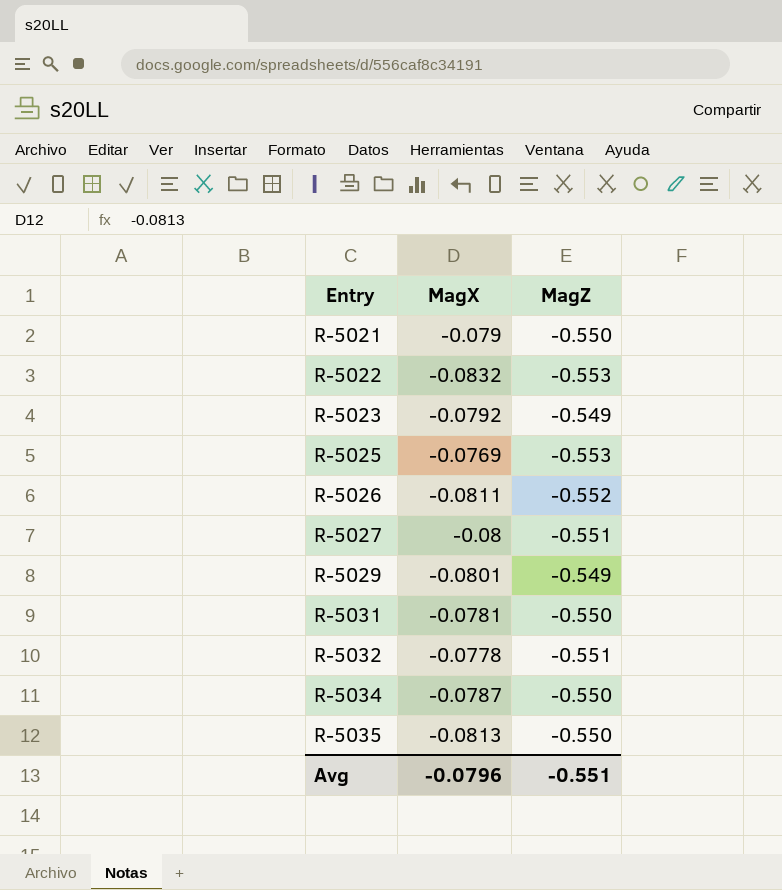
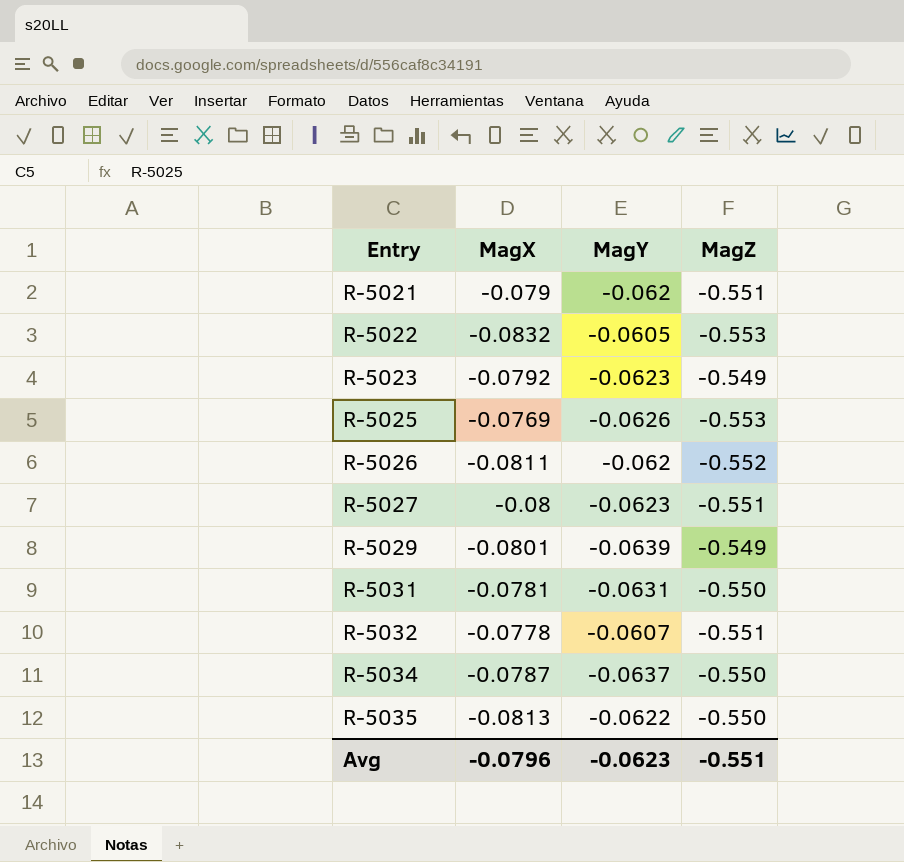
column MagY | position: none -> 3
R-5021 | MagZ: -0.550 -> -0.551

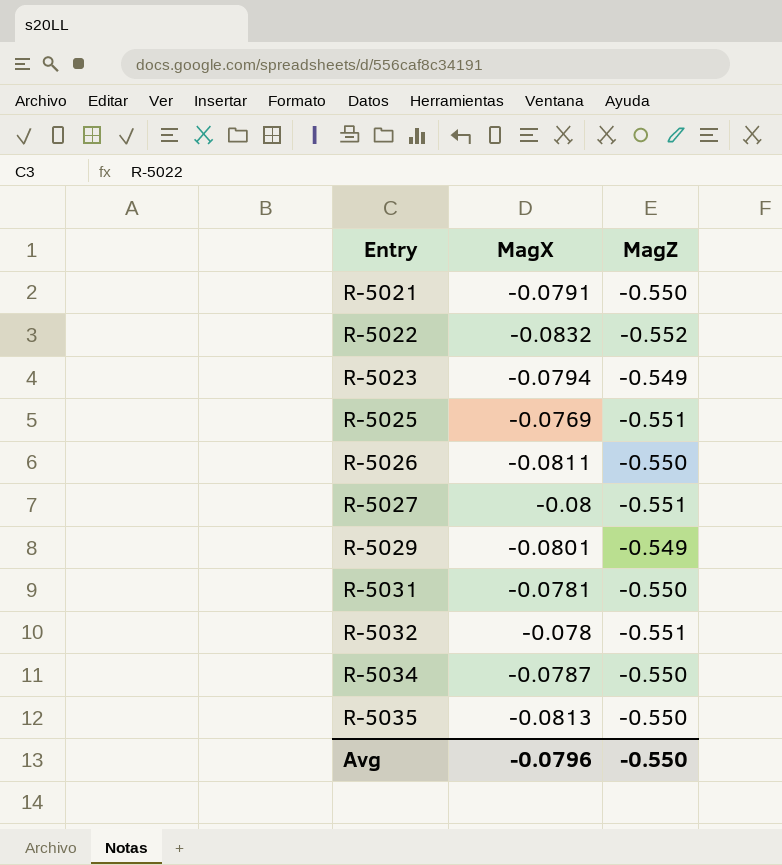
column MagY | position: 3 -> none
R-5021 | MagX: -0.079 -> -0.0791
R-5021 | MagZ: -0.551 -> -0.550
R-5022 | MagZ: -0.553 -> -0.552
R-5023 | MagX: -0.0792 -> -0.0794
R-5025 | MagZ: -0.553 -> -0.551
R-5026 | MagZ: -0.552 -> -0.550
R-5032 | MagX: -0.0778 -> -0.078
Avg | MagZ: -0.551 -> -0.550

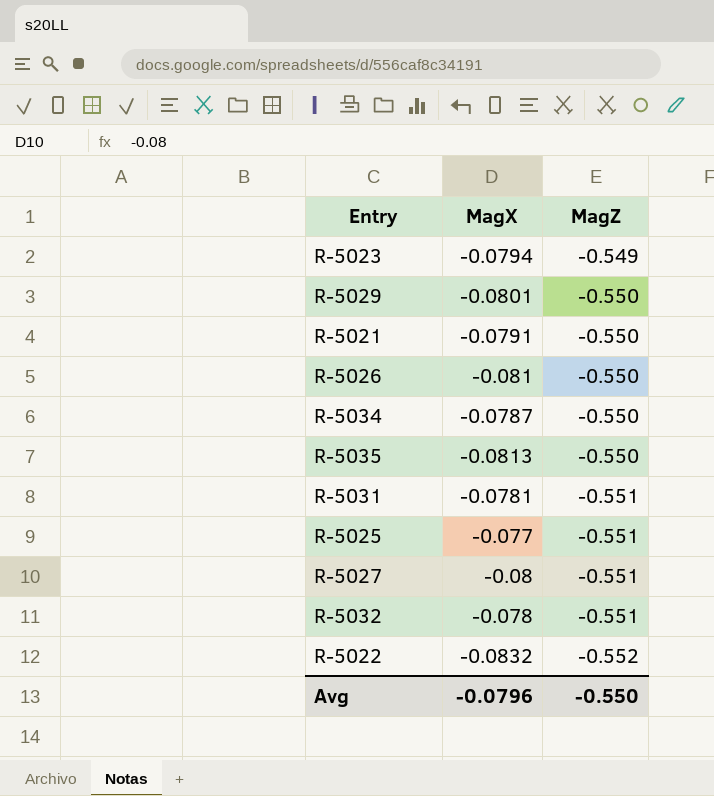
row order: Entry ascending -> MagZ descending
R-5029 | MagZ: -0.549 -> -0.550
R-5026 | MagX: -0.0811 -> -0.081
R-5031 | MagZ: -0.550 -> -0.551
R-5025 | MagX: -0.0769 -> -0.077

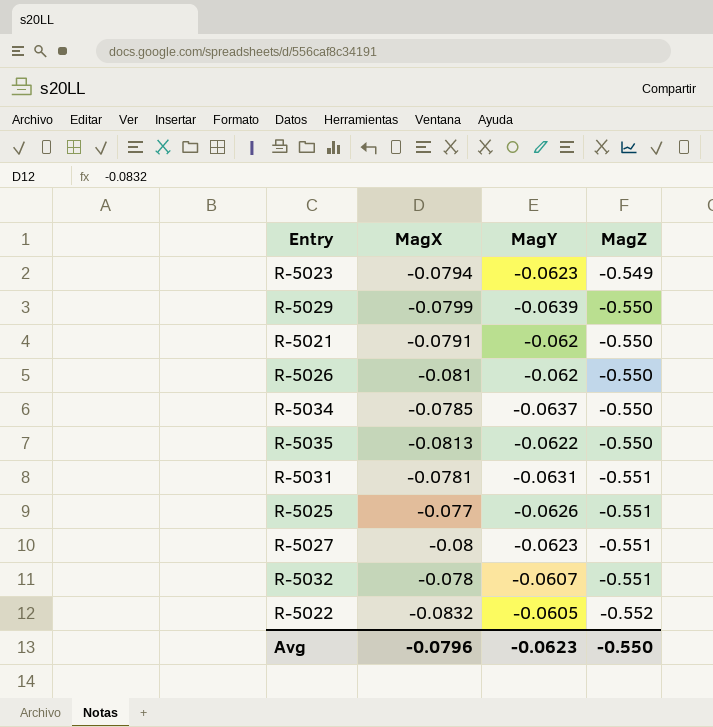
column MagY | position: none -> 3
R-5029 | MagX: -0.0801 -> -0.0799
R-5034 | MagX: -0.0787 -> -0.0785

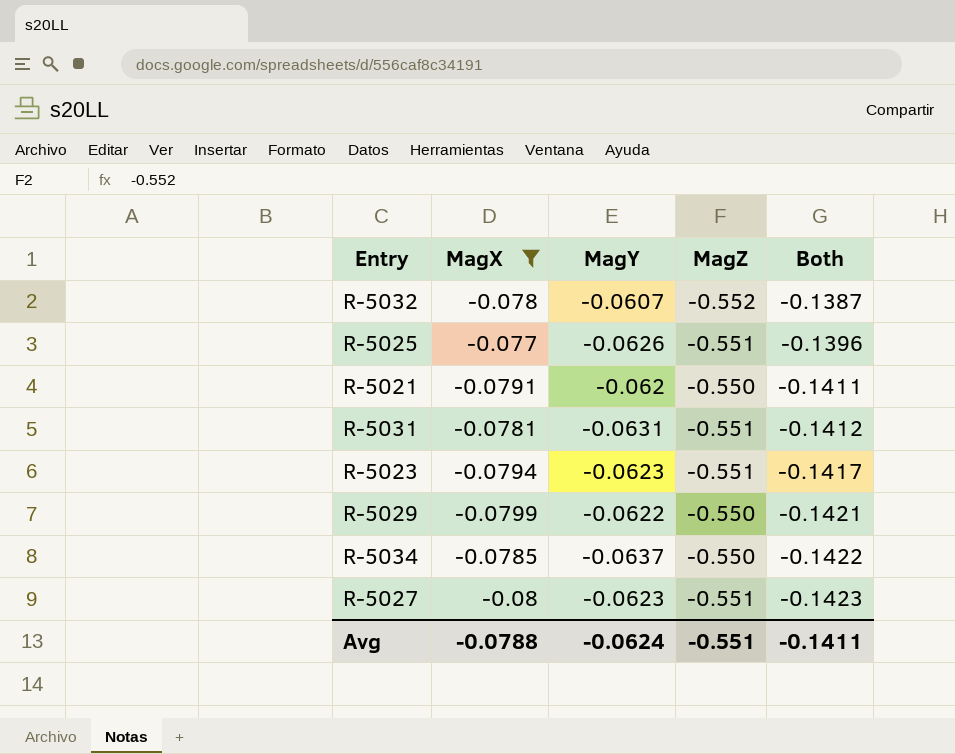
filter: none -> MagX >= -0.08
row order: MagZ descending -> Both descending
column Both | formula: none -> [MagX] + [MagY]
R-5032 | MagZ: -0.551 -> -0.552
R-5023 | MagZ: -0.549 -> -0.551
R-5029 | MagY: -0.0639 -> -0.0622
Avg | MagX: -0.0796 -> -0.0788
Avg | MagY: -0.0623 -> -0.0624
Avg | MagZ: -0.550 -> -0.551

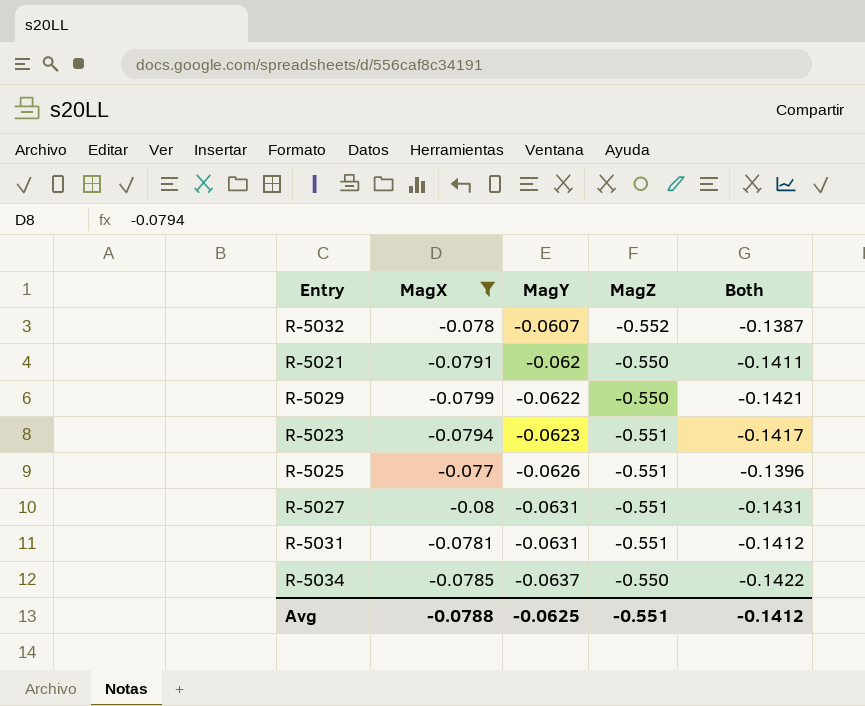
row order: Both descending -> MagY descending
R-5027 | MagY: -0.0623 -> -0.0631
R-5027 | Both: -0.1423 -> -0.1431
Avg | MagY: -0.0624 -> -0.0625
Avg | Both: -0.1411 -> -0.1412

